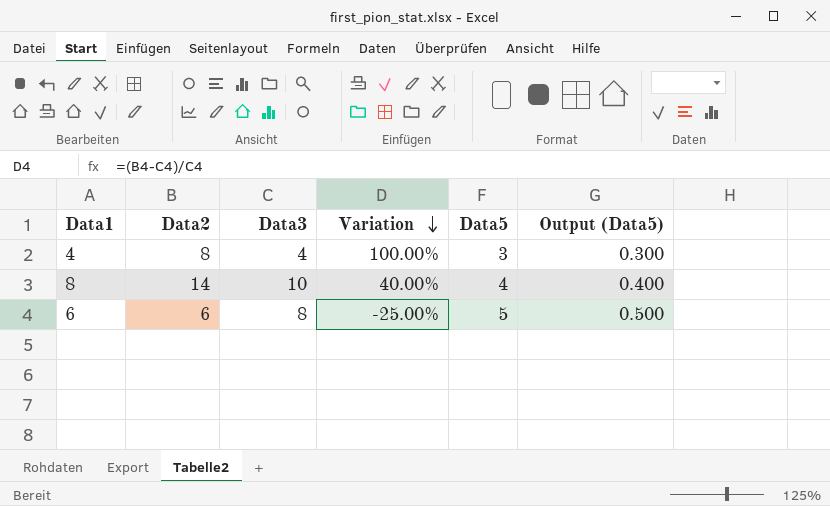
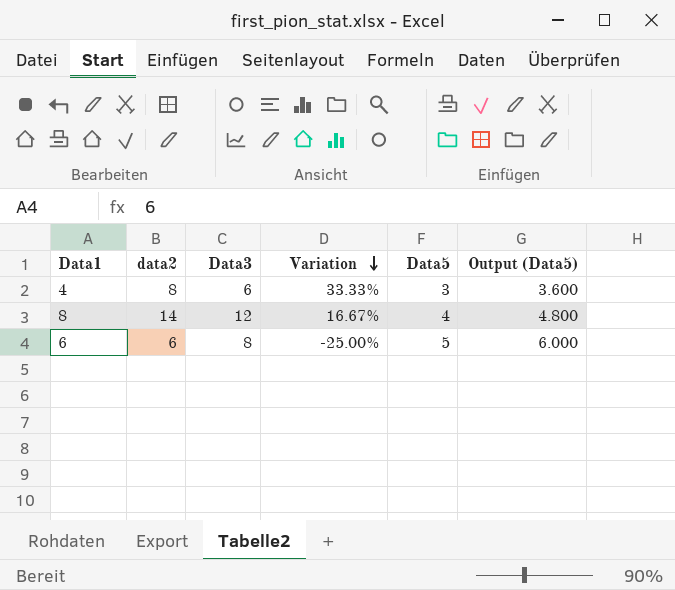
column name: Data2 -> data2
column Output (Data5) | formula: [Data5] * 0.1 -> [Data5] * 1.2
4 | Data3: 4 -> 6
4 | Variation: 100.00% -> 33.33%
8 | Data3: 10 -> 12
8 | Variation: 40.00% -> 16.67%

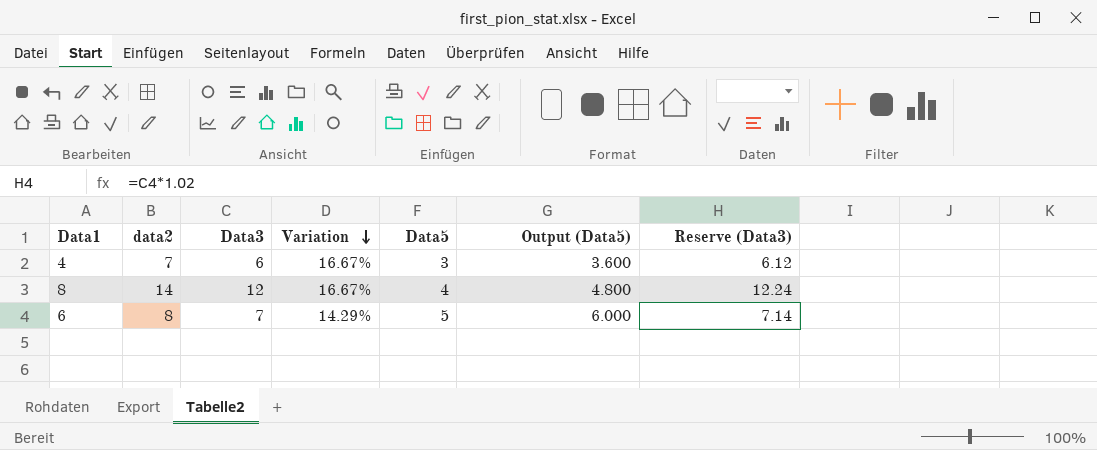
column Reserve (Data3) | formula: none -> [Data3] * 1.02
4 | data2: 8 -> 7
4 | Variation: 33.33% -> 16.67%
6 | data2: 6 -> 8
6 | Data3: 8 -> 7
6 | Variation: -25.00% -> 14.29%

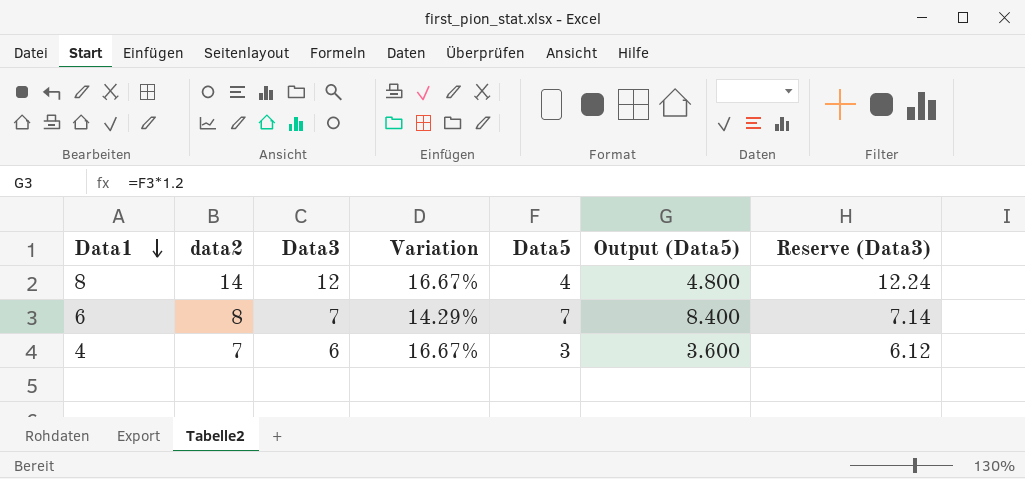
row order: Variation descending -> Data1 descending
6 | Data5: 5 -> 7
6 | Output (Data5): 6.000 -> 8.400

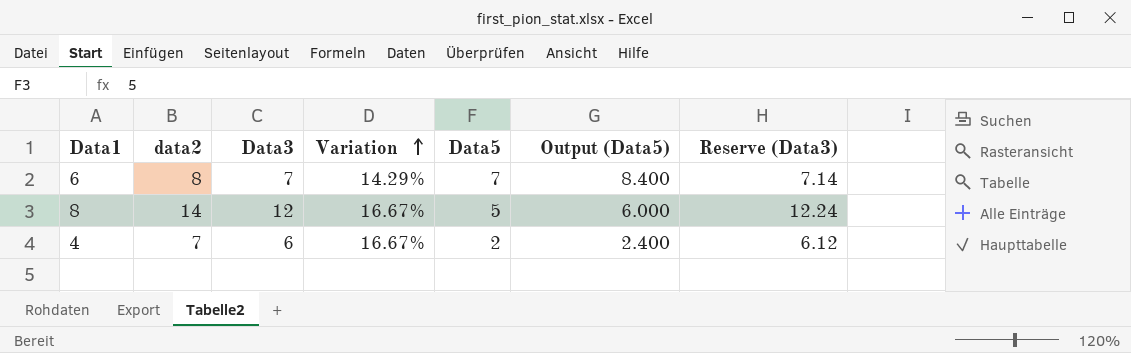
row order: Data1 descending -> Variation ascending
8 | Data5: 4 -> 5
8 | Output (Data5): 4.800 -> 6.000
4 | Data5: 3 -> 2
4 | Output (Data5): 3.600 -> 2.400

